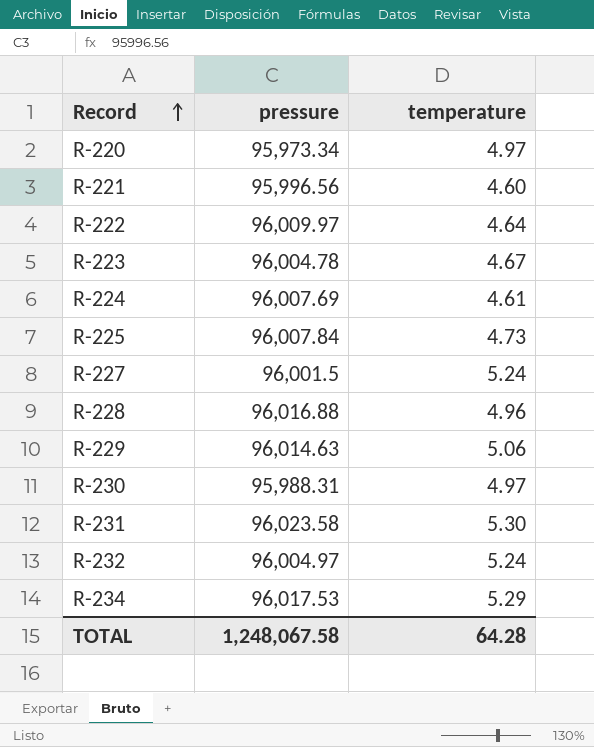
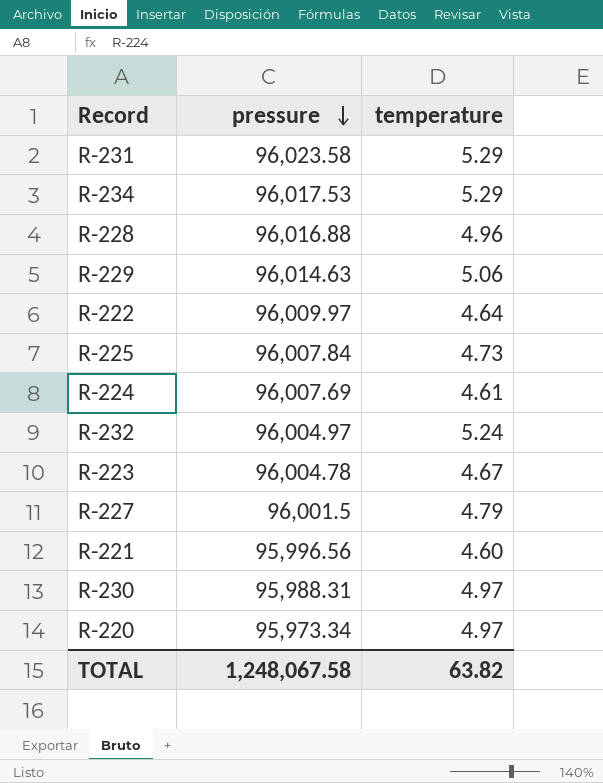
row order: Record ascending -> pressure descending
R-231 | temperature: 5.30 -> 5.29
R-227 | temperature: 5.24 -> 4.79
TOTAL | temperature: 64.28 -> 63.82

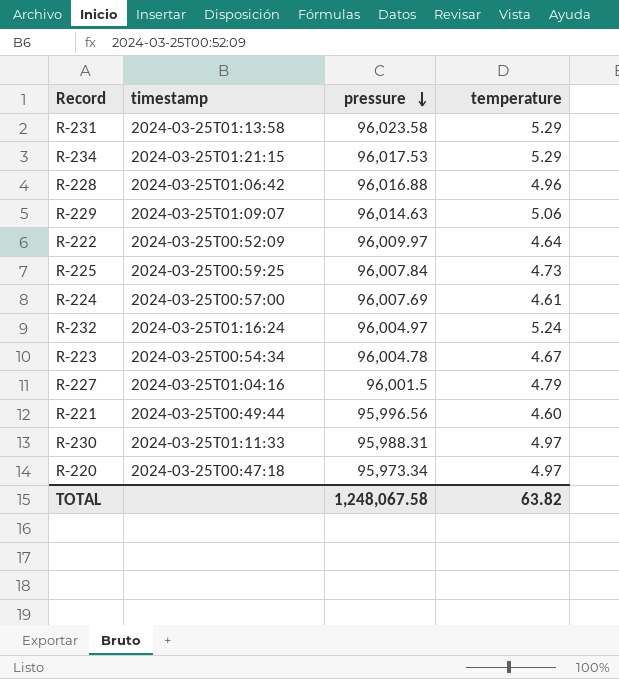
column timestamp | position: none -> 2

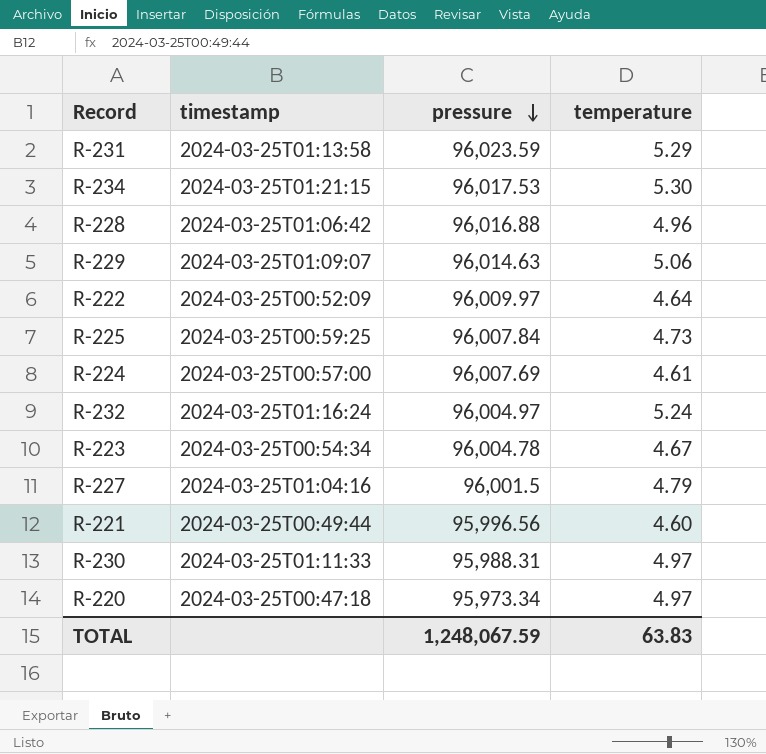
R-231 | pressure: 96,023.58 -> 96,023.59
R-234 | temperature: 5.29 -> 5.30
TOTAL | pressure: 1,248,067.58 -> 1,248,067.59
TOTAL | temperature: 63.82 -> 63.83

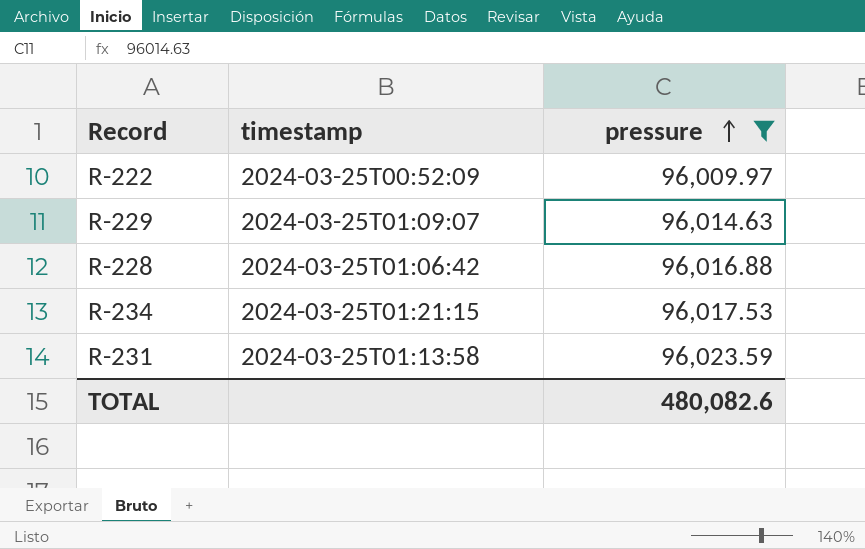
filter: none -> pressure >= 96,009.97
row order: pressure descending -> pressure ascending
column temperature | position: 4 -> none
TOTAL | pressure: 1,248,067.59 -> 480,082.6

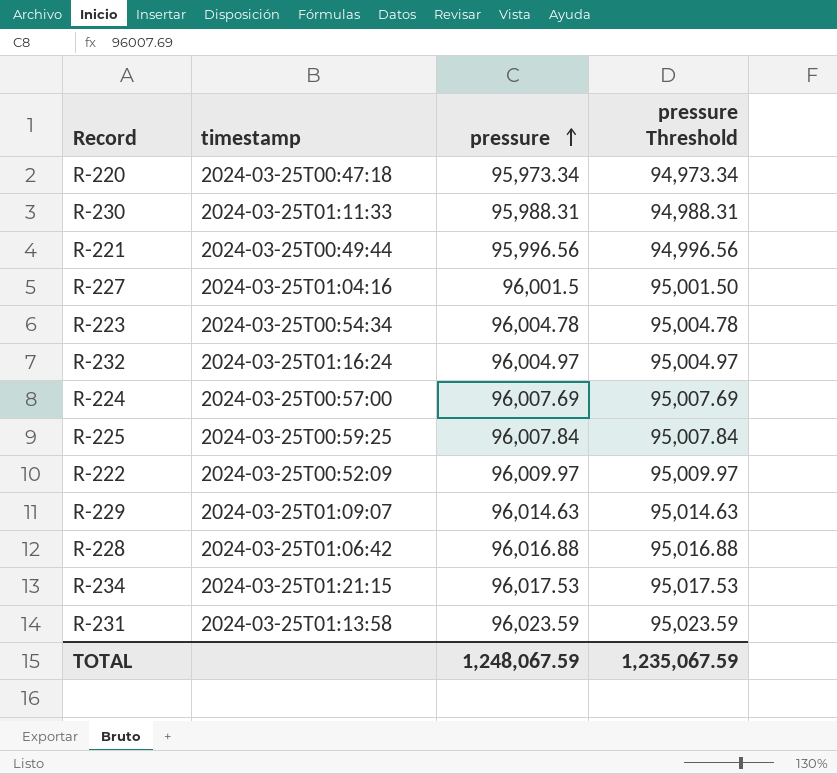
filter: pressure >= 96,009.97 -> none
column pressure Threshold | formula: none -> [pressure] - 1000
TOTAL | pressure: 480,082.6 -> 1,248,067.59

